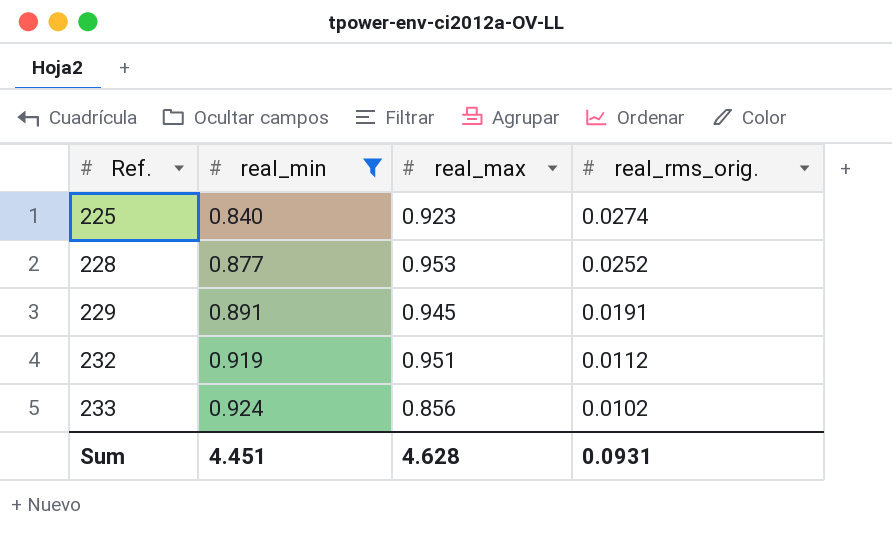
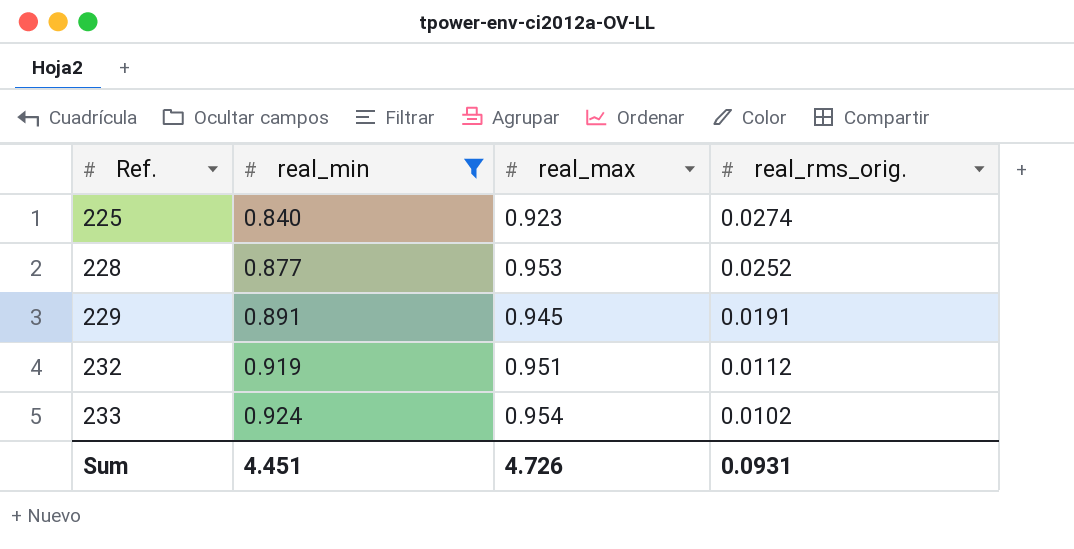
233 | real_max: 0.856 -> 0.954
Sum | real_max: 4.628 -> 4.726

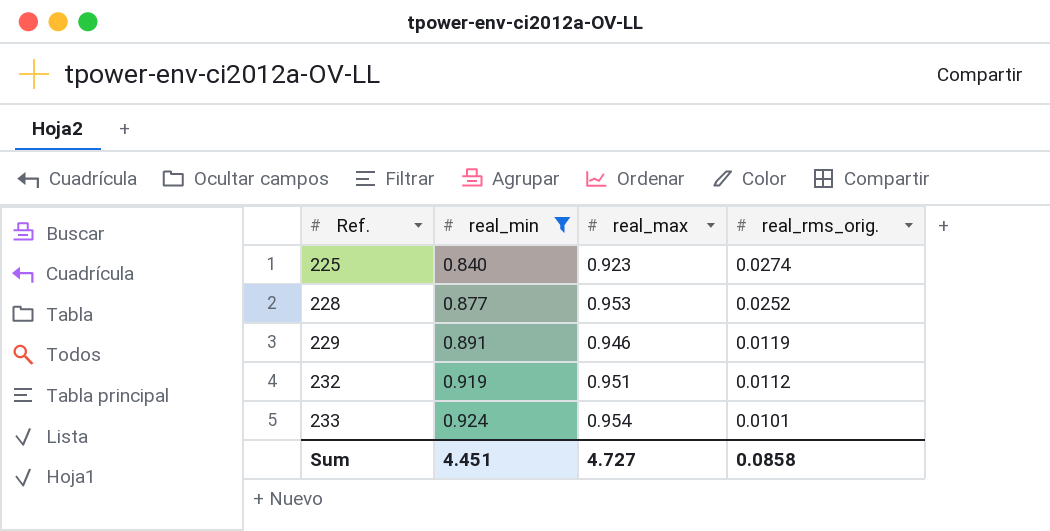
229 | real_max: 0.945 -> 0.946
229 | real_rms_orig.: 0.0191 -> 0.0119
233 | real_rms_orig.: 0.0102 -> 0.0101
Sum | real_max: 4.726 -> 4.727
Sum | real_rms_orig.: 0.0931 -> 0.0858

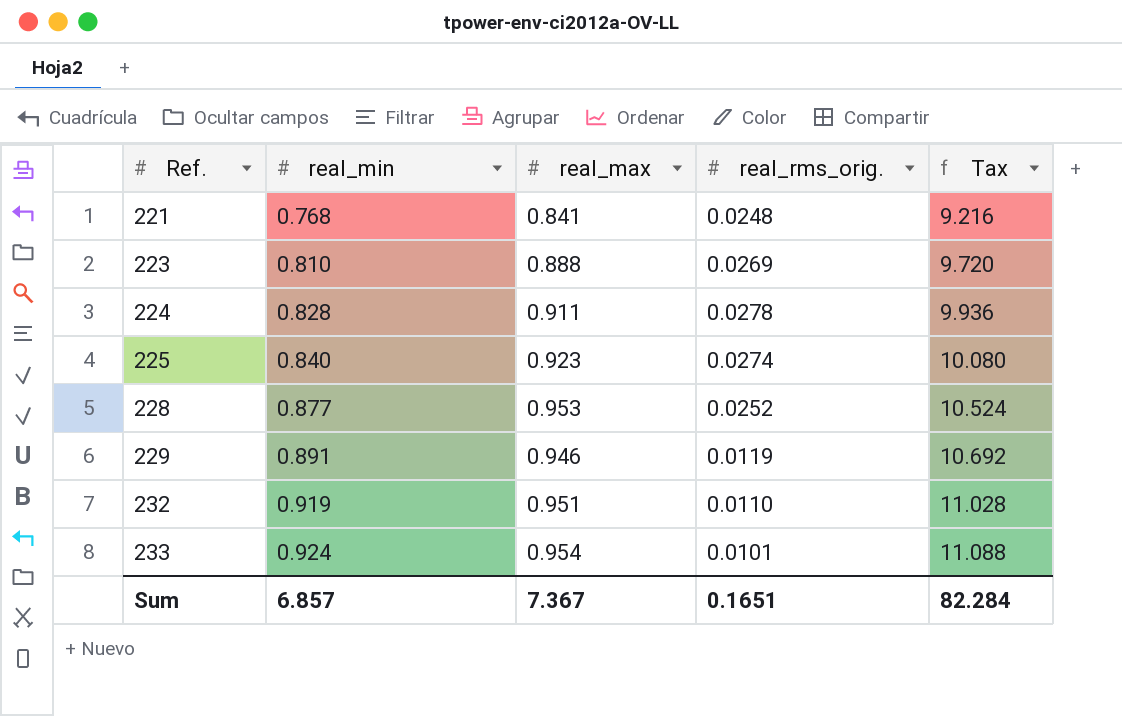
filter: real_min >= 0.840 -> none
column Tax | formula: none -> [real_min] * 12
232 | real_rms_orig.: 0.0112 -> 0.0110
Sum | real_min: 4.451 -> 6.857
Sum | real_max: 4.727 -> 7.367
Sum | real_rms_orig.: 0.0858 -> 0.1651

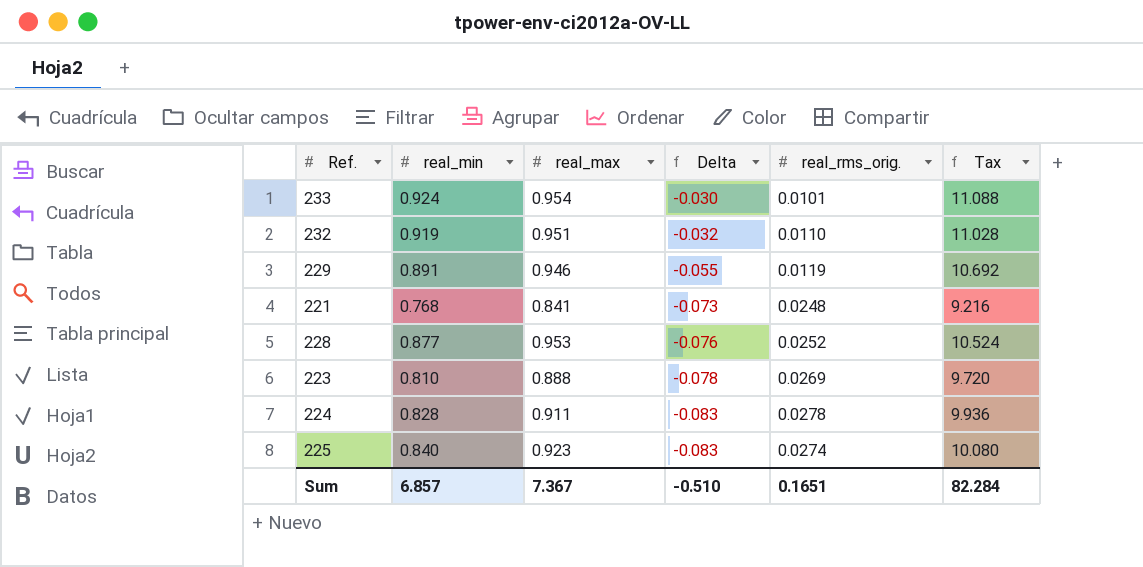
row order: Ref. ascending -> Delta descending
column Delta | formula: none -> [real_min] - [real_max]

